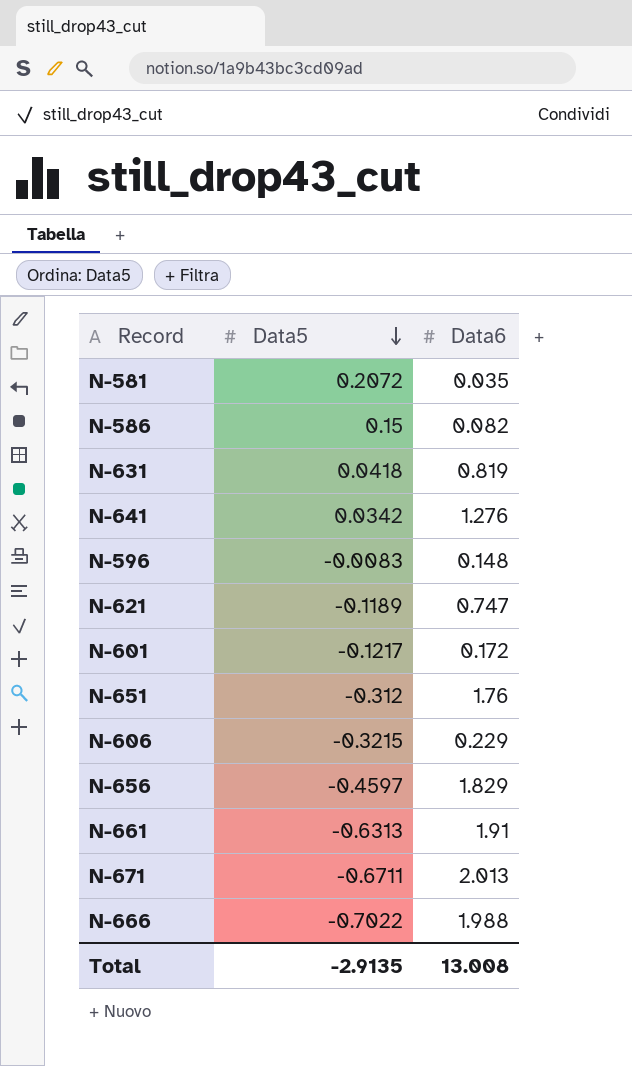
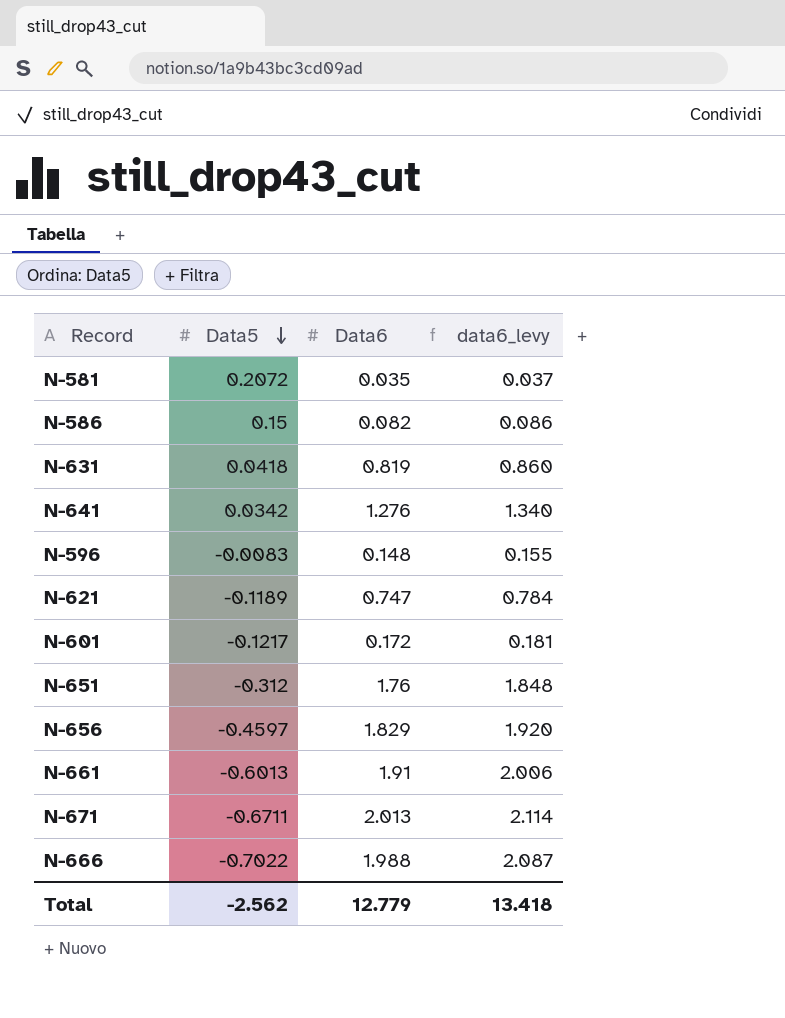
column data6_levy | formula: none -> [Data6] * 1.05
row N-606: -0.3215 | 0.229 -> none
N-661 | Data5: -0.6313 -> -0.6013
Total | Data5: -2.9135 -> -2.562
Total | Data6: 13.008 -> 12.779

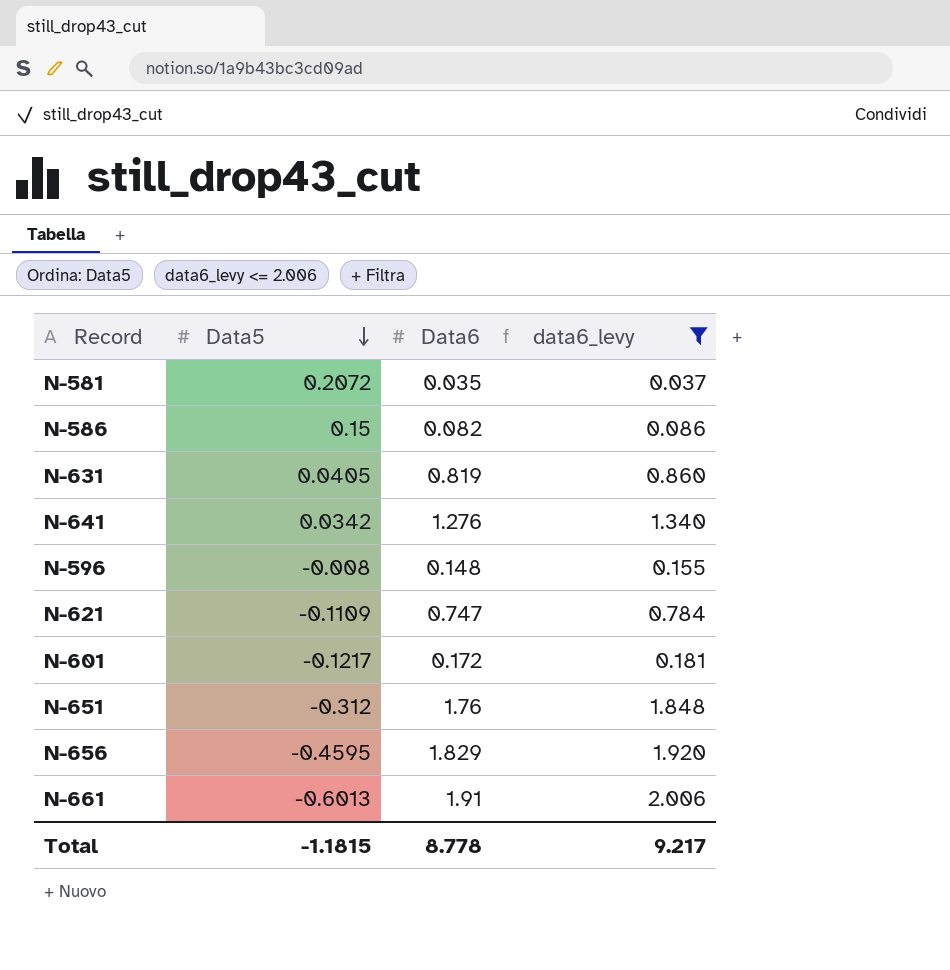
filter: none -> data6_levy <= 2.006
N-631 | Data5: 0.0418 -> 0.0405
N-596 | Data5: -0.0083 -> -0.008
N-621 | Data5: -0.1189 -> -0.1109
N-656 | Data5: -0.4597 -> -0.4595
Total | Data5: -2.562 -> -1.1815
Total | Data6: 12.779 -> 8.778
Total | data6_levy: 13.418 -> 9.217

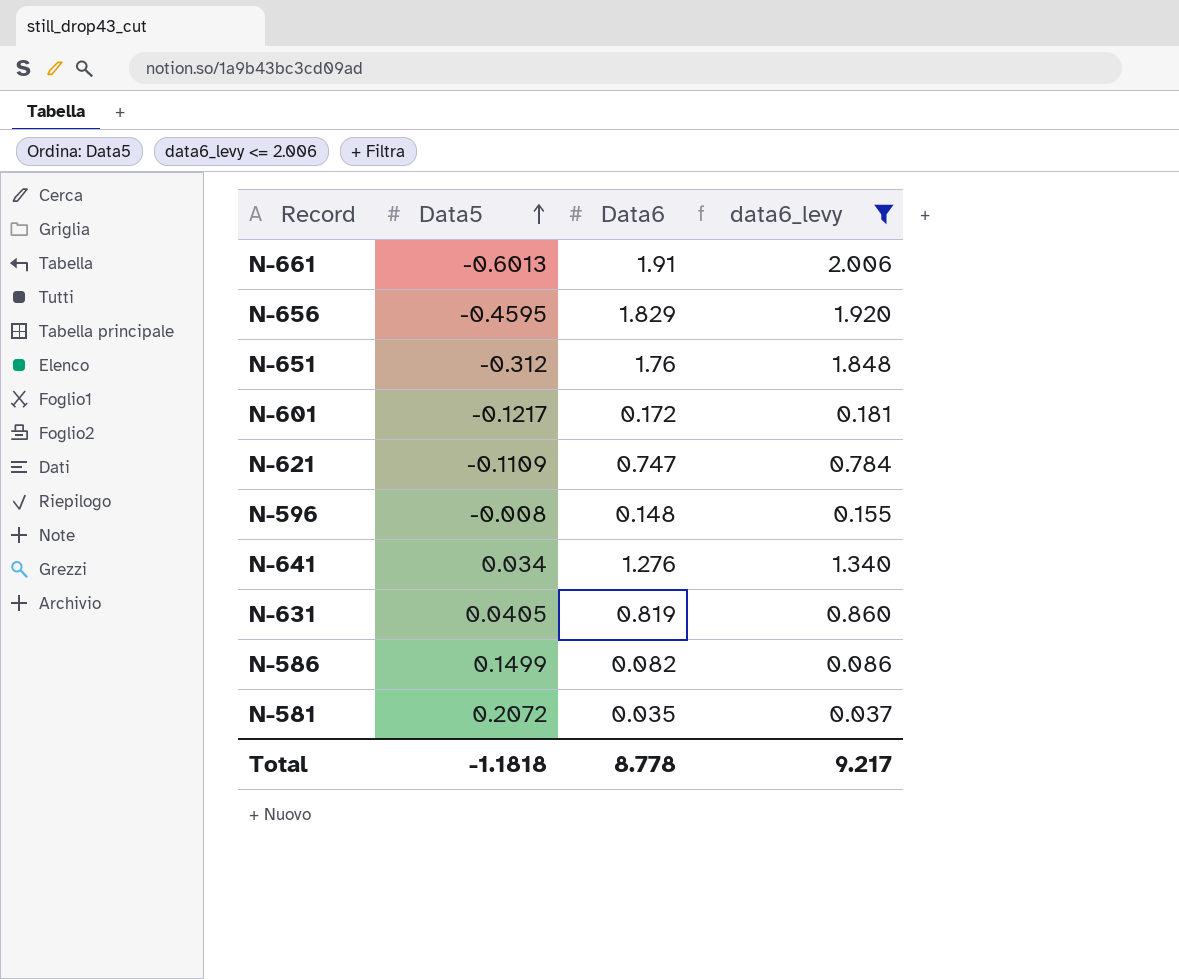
row order: Data5 descending -> Data5 ascending
N-641 | Data5: 0.0342 -> 0.034
N-586 | Data5: 0.15 -> 0.1499
Total | Data5: -1.1815 -> -1.1818

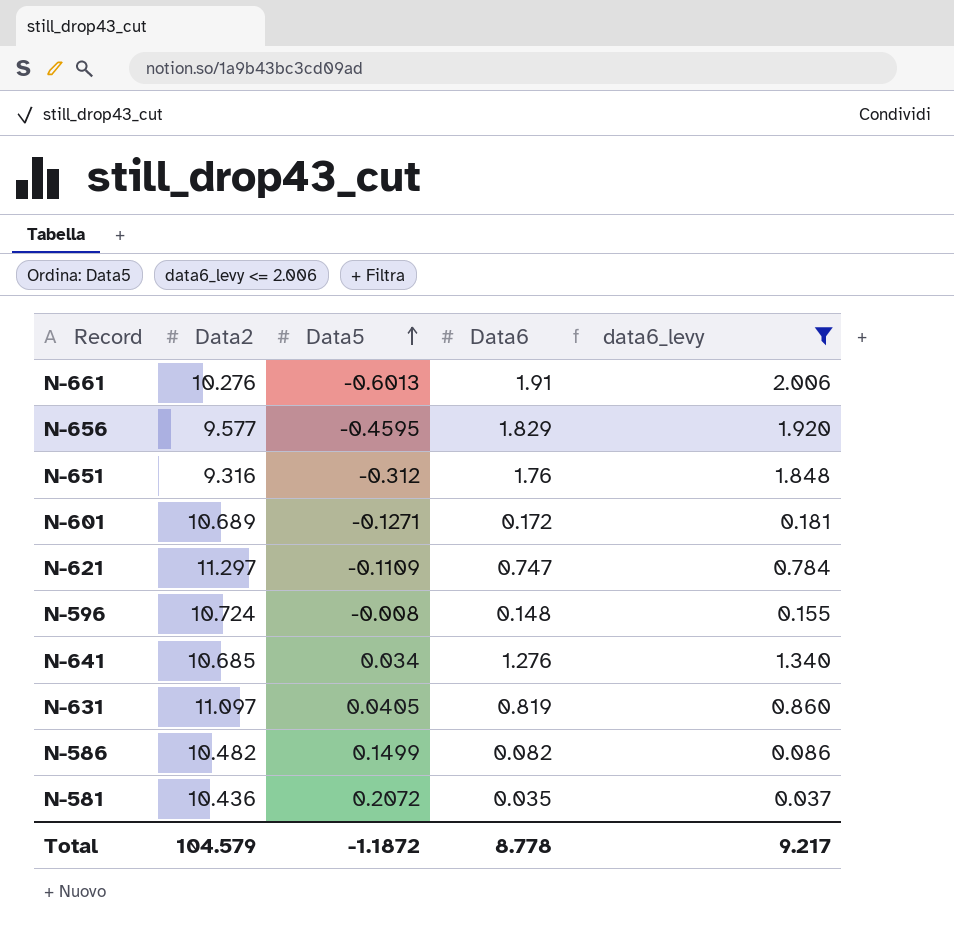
column Data2 | position: none -> 2
N-601 | Data5: -0.1217 -> -0.1271
Total | Data5: -1.1818 -> -1.1872

